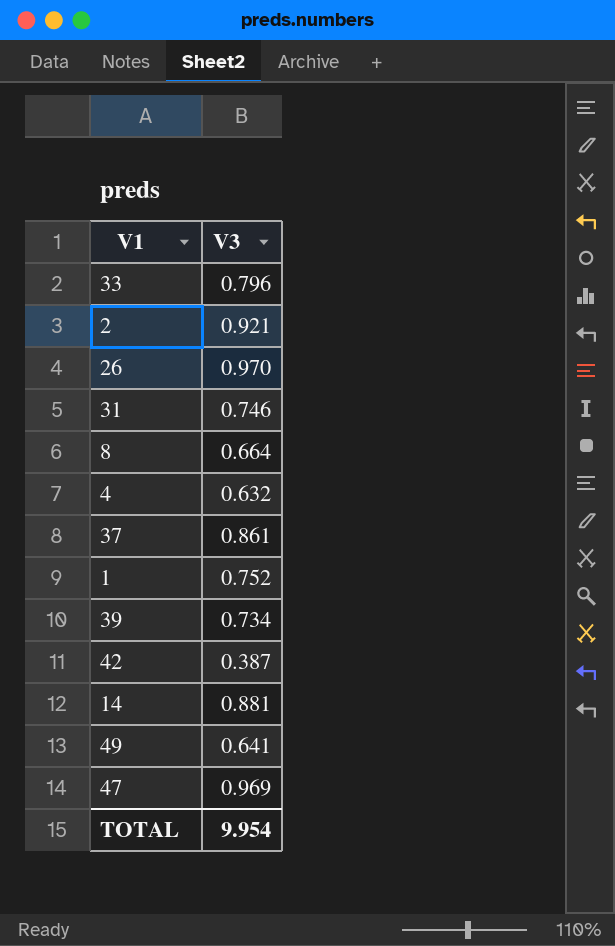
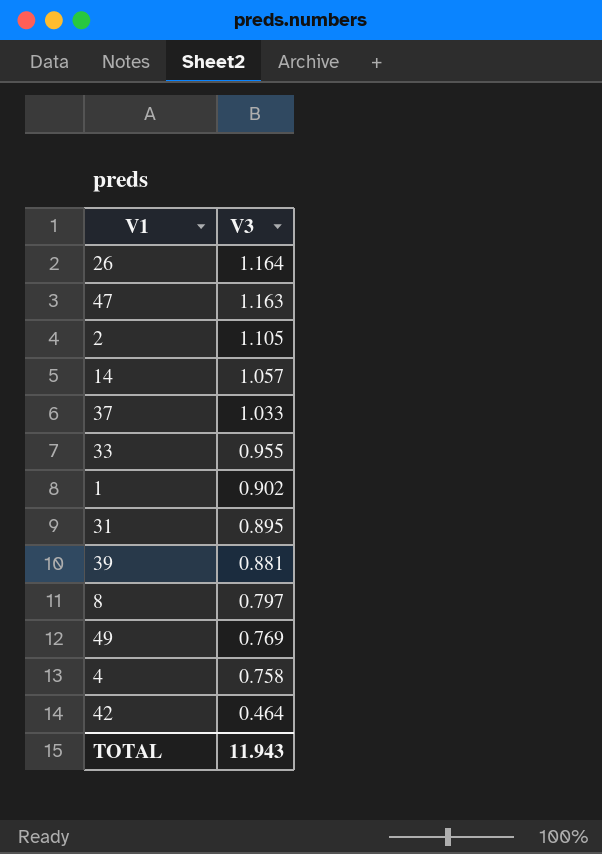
row order: none -> V3 descending
26 | V3: 0.970 -> 1.164
47 | V3: 0.969 -> 1.163
2 | V3: 0.921 -> 1.105
14 | V3: 0.881 -> 1.057
37 | V3: 0.861 -> 1.033
33 | V3: 0.796 -> 0.955
1 | V3: 0.752 -> 0.902
31 | V3: 0.746 -> 0.895
39 | V3: 0.734 -> 0.881
8 | V3: 0.664 -> 0.797
49 | V3: 0.641 -> 0.769
4 | V3: 0.632 -> 0.758
42 | V3: 0.387 -> 0.464
TOTAL | V3: 9.954 -> 11.943

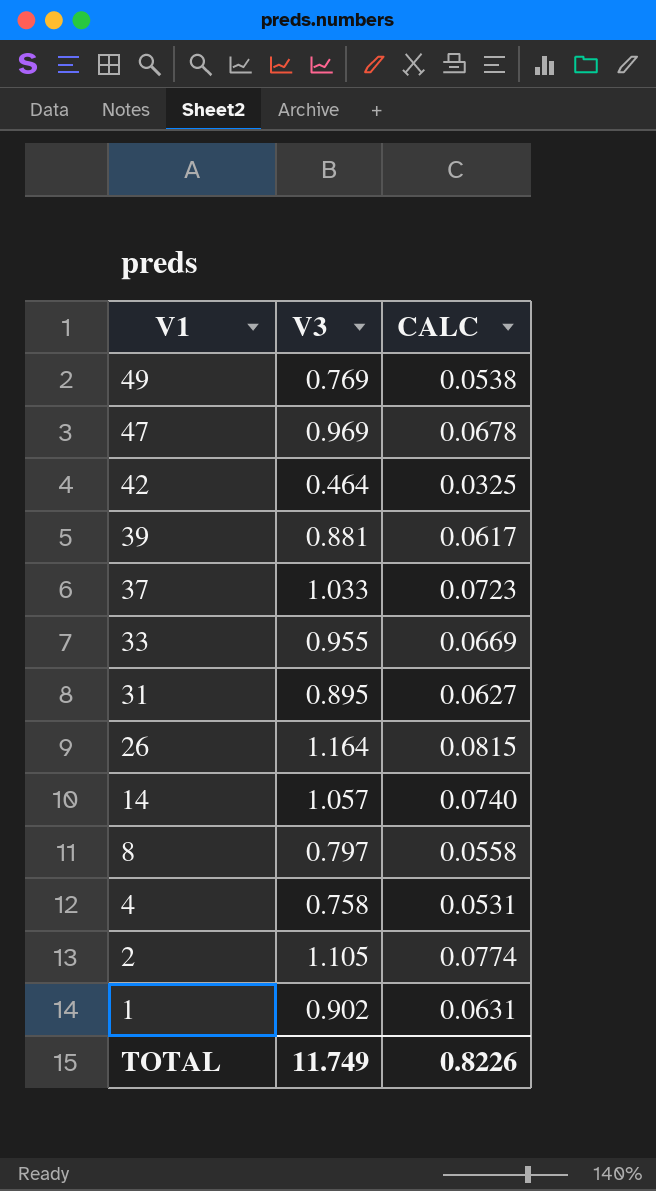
row order: V3 descending -> V1 descending
column CALC | formula: none -> [V3] * 0.07
47 | V3: 1.163 -> 0.969
TOTAL | V3: 11.943 -> 11.749

